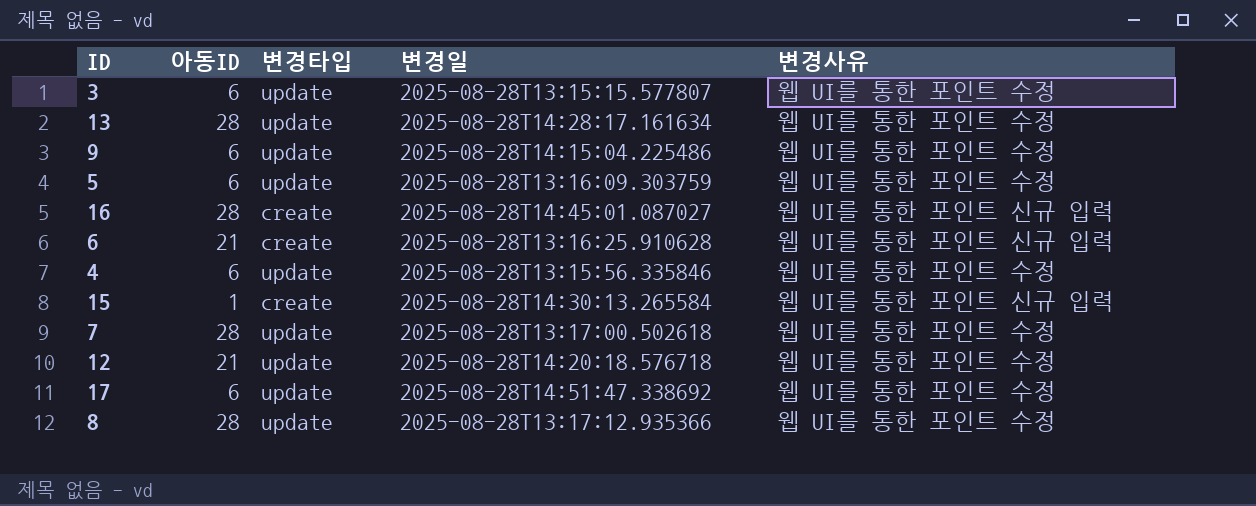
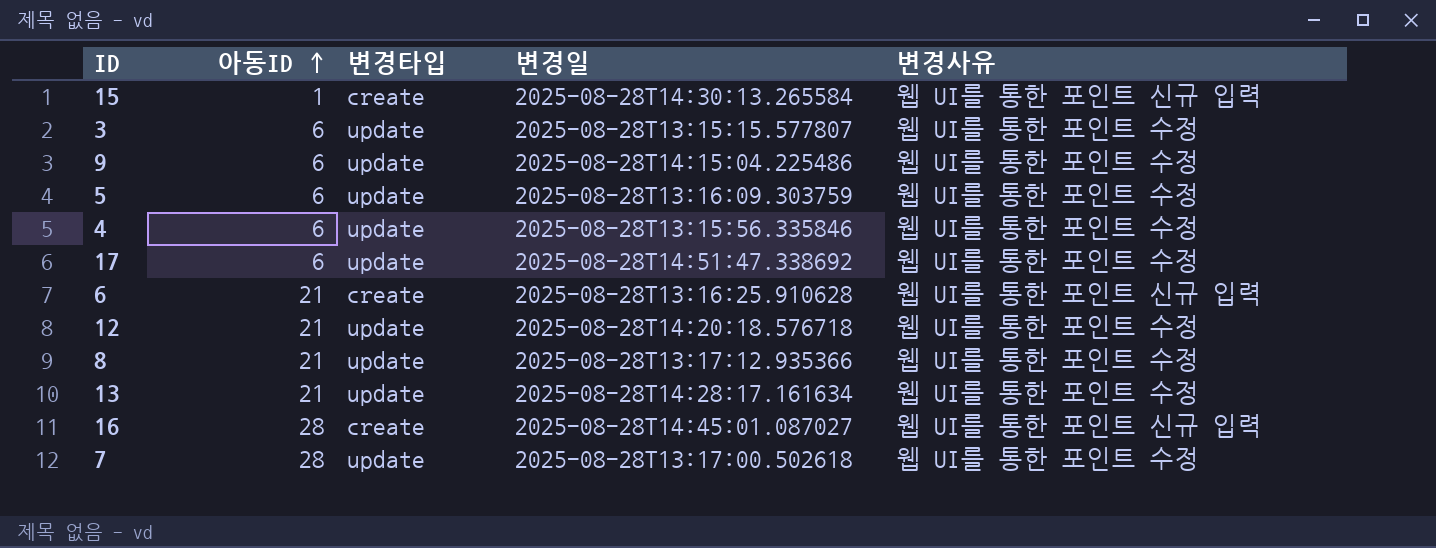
row order: none -> 아동ID ascending
8 | 아동ID: 28 -> 21
13 | 아동ID: 28 -> 21

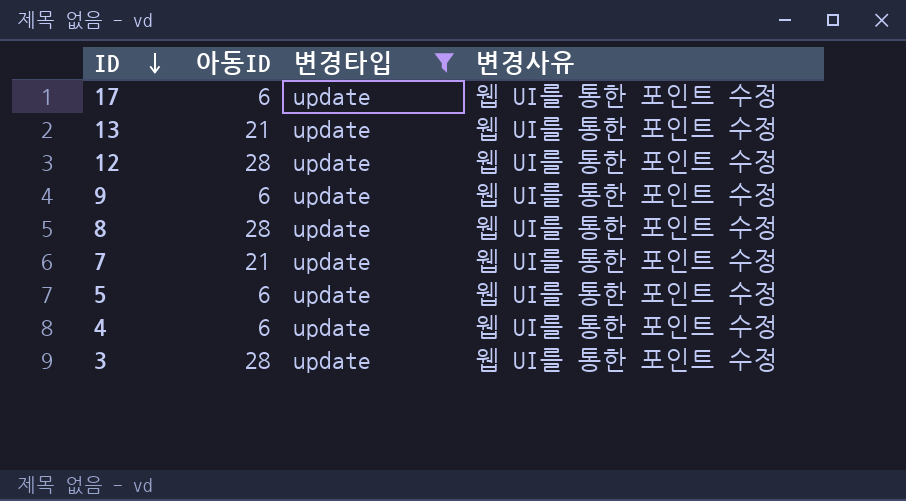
filter: none -> 변경타입 = update
row order: 아동ID ascending -> ID descending
column 변경일 | position: 4 -> none
12 | 아동ID: 21 -> 28
8 | 아동ID: 21 -> 28
7 | 아동ID: 28 -> 21
3 | 아동ID: 6 -> 28

